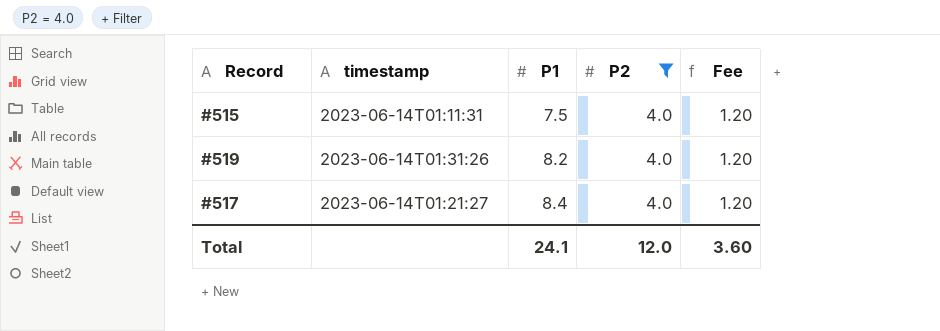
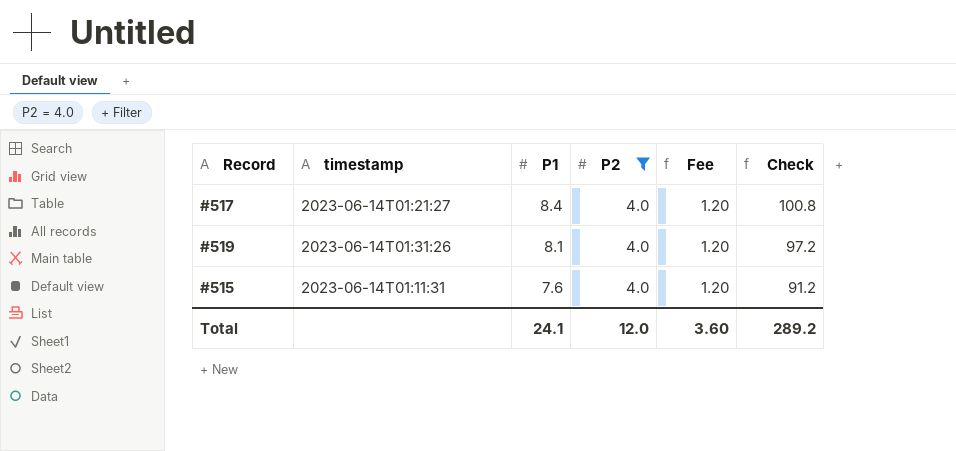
row order: P1 ascending -> P1 descending
column Check | formula: none -> [P1] * 12
#519 | P1: 8.2 -> 8.1
#515 | P1: 7.5 -> 7.6

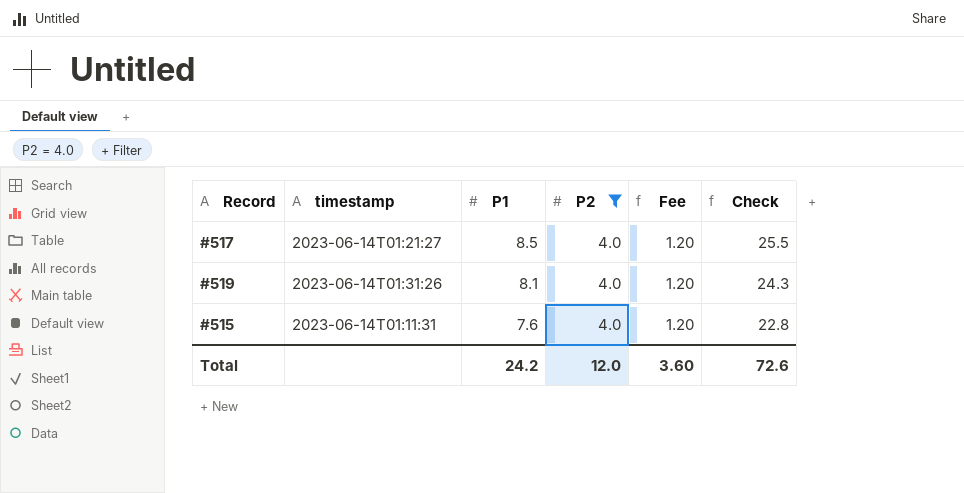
column Check | formula: [P1] * 12 -> [P1] * 3
#517 | P1: 8.4 -> 8.5
Total | P1: 24.1 -> 24.2
Total | Check: 289.2 -> 72.6

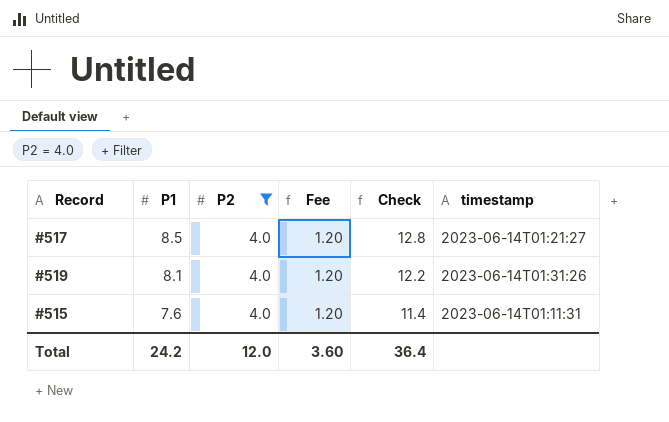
column Check | formula: [P1] * 3 -> [P1] * 1.5
column timestamp | position: 2 -> 6
Total | Check: 72.6 -> 36.4

